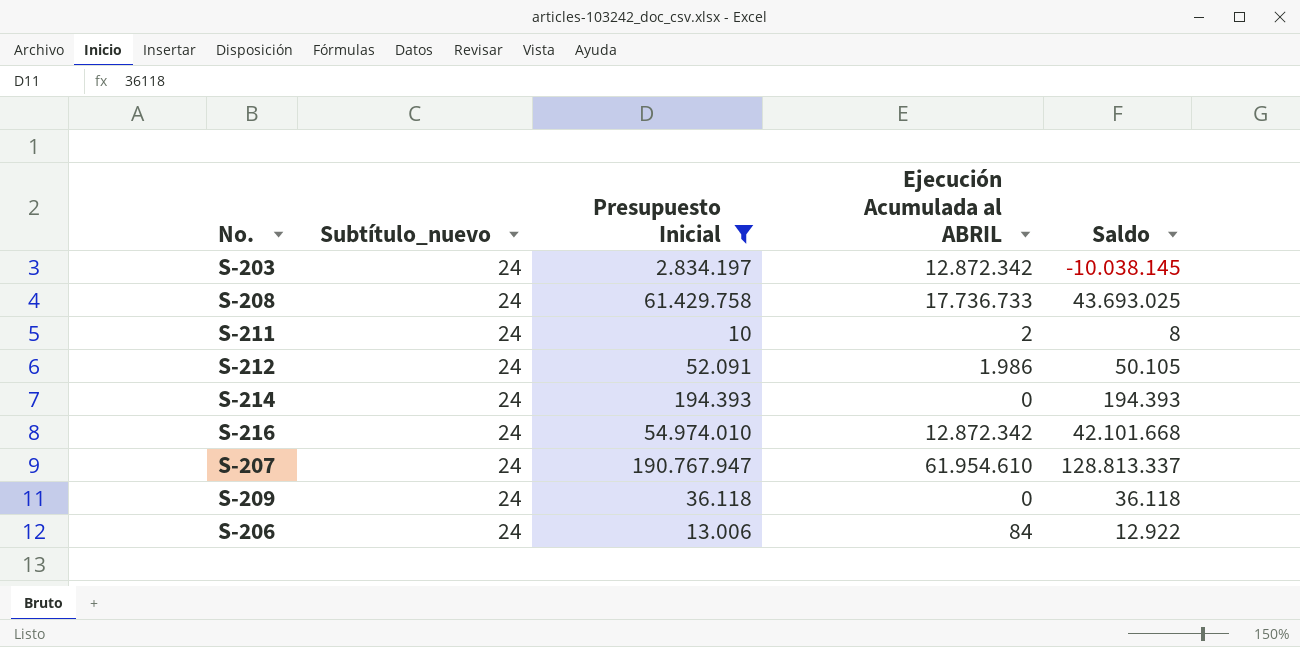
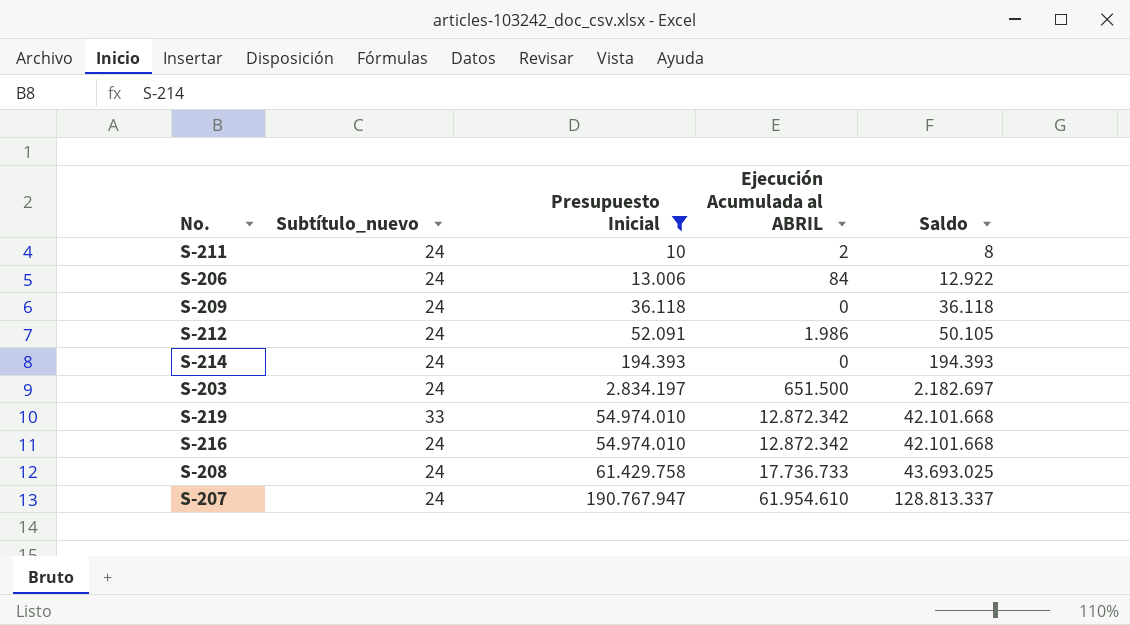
row order: none -> Presupuesto Inicial ascending
S-203 | Ejecución Acumulada al ABRIL: 12.872.342 -> 651.500
S-203 | Saldo: -10.038.145 -> 2.182.697
row S-219: none -> 33 | 54.974.010 | 12.872.342 | 42.101.668

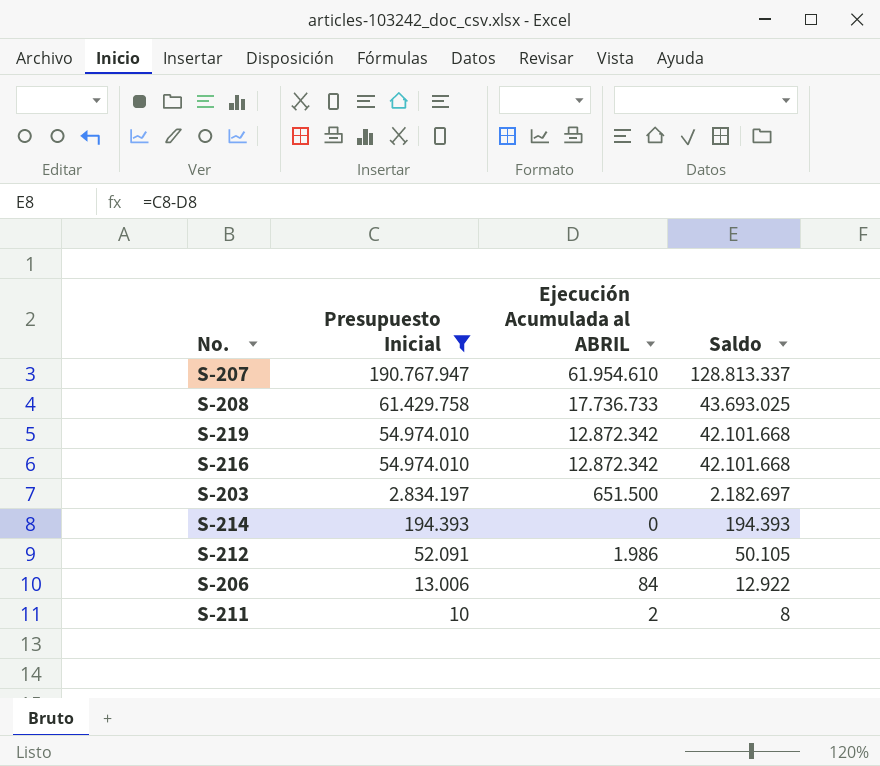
row order: Presupuesto Inicial ascending -> Presupuesto Inicial descending
column Subtítulo_nuevo | position: 2 -> none
row S-209: 24 | 36.118 | 0 | 36.118 -> none

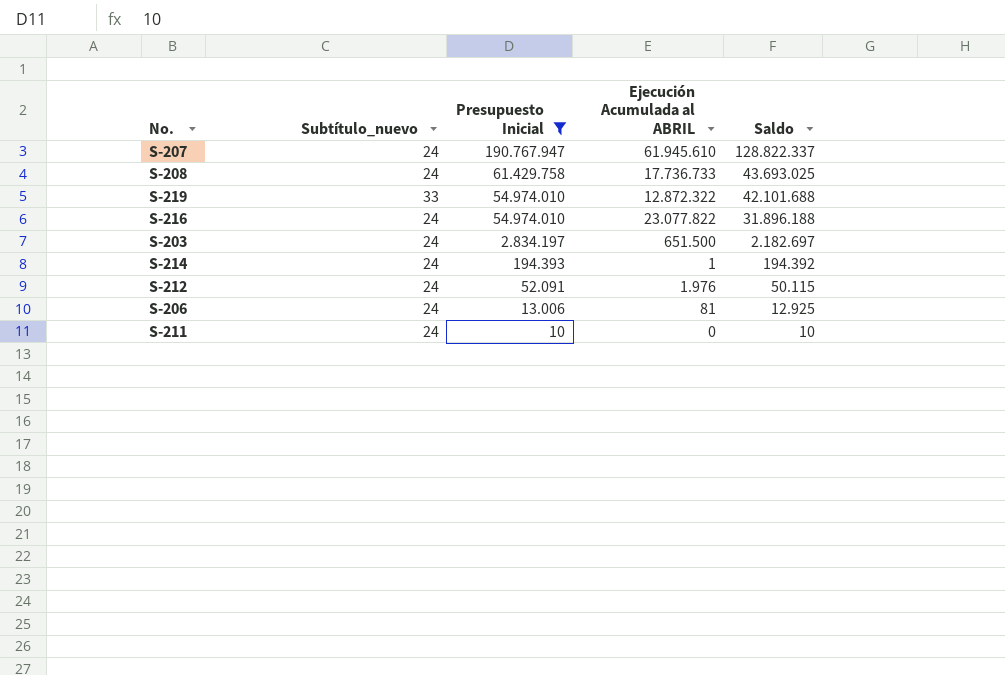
column Subtítulo_nuevo | position: none -> 2
S-207 | Ejecución Acumulada al ABRIL: 61.954.610 -> 61.945.610
S-207 | Saldo: 128.813.337 -> 128.822.337
S-219 | Ejecución Acumulada al ABRIL: 12.872.342 -> 12.872.322
S-219 | Saldo: 42.101.668 -> 42.101.688
S-216 | Ejecución Acumulada al ABRIL: 12.872.342 -> 23.077.822
S-216 | Saldo: 42.101.668 -> 31.896.188
S-214 | Ejecución Acumulada al ABRIL: 0 -> 1
S-214 | Saldo: 194.393 -> 194.392
S-212 | Ejecución Acumulada al ABRIL: 1.986 -> 1.976
S-212 | Saldo: 50.105 -> 50.115
S-206 | Ejecución Acumulada al ABRIL: 84 -> 81
S-206 | Saldo: 12.922 -> 12.925
S-211 | Ejecución Acumulada al ABRIL: 2 -> 0
S-211 | Saldo: 8 -> 10

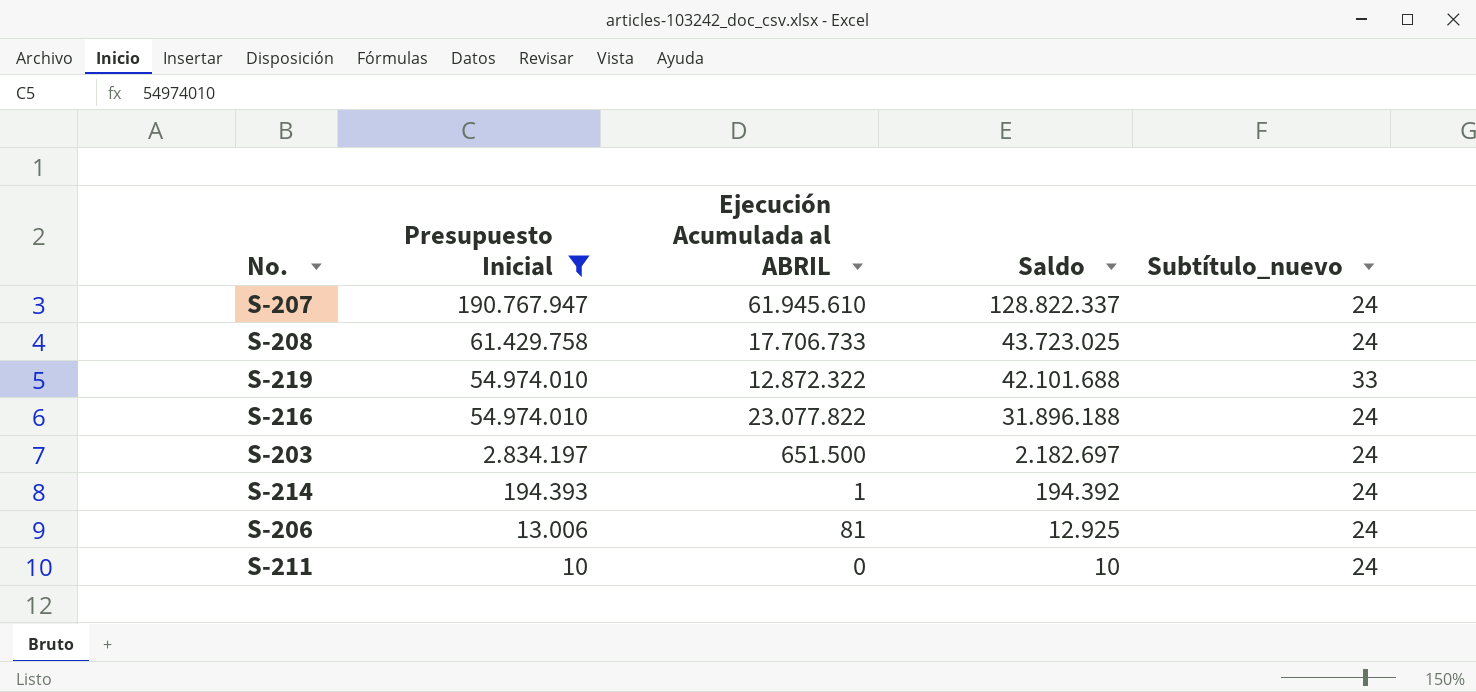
column Subtítulo_nuevo | position: 2 -> 5
row S-212: 24 | 52.091 | 1.976 | 50.115 -> none
S-208 | Ejecución Acumulada al ABRIL: 17.736.733 -> 17.706.733
S-208 | Saldo: 43.693.025 -> 43.723.025

